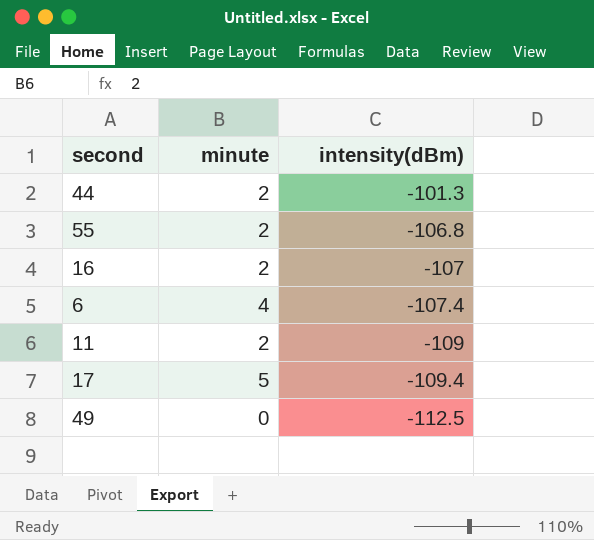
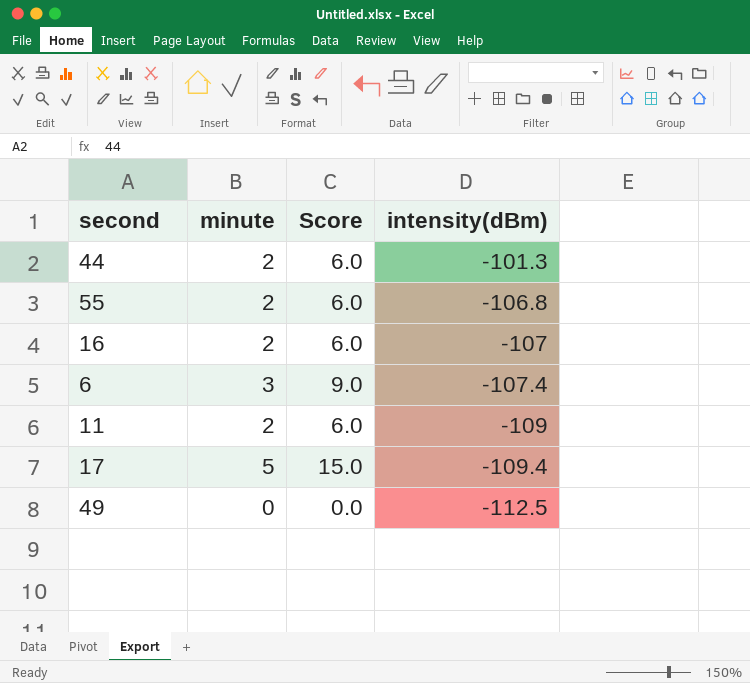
column Score | formula: none -> [minute] * 3
6 | minute: 4 -> 3

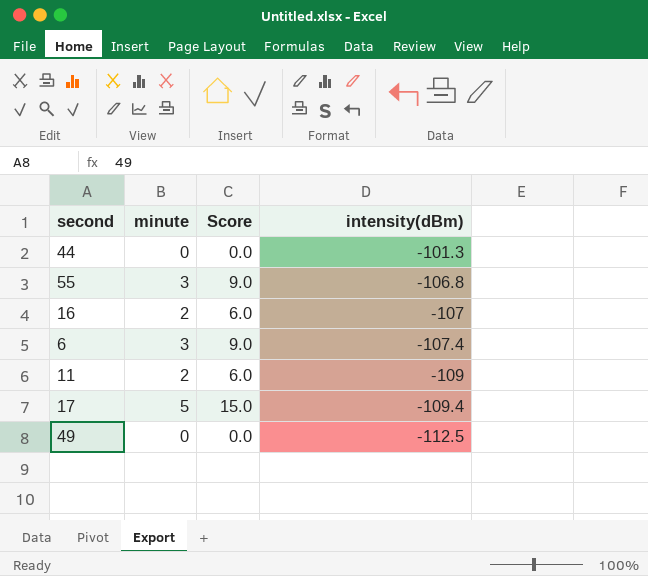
44 | minute: 2 -> 0
44 | Score: 6.0 -> 0.0
55 | minute: 2 -> 3
55 | Score: 6.0 -> 9.0

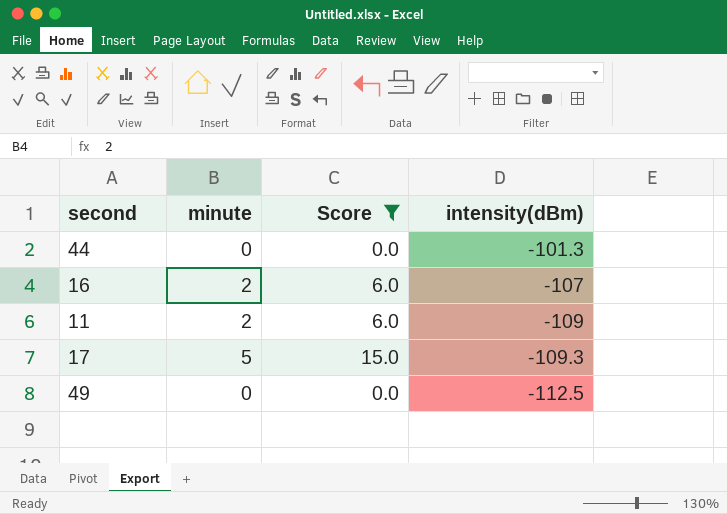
filter: none -> Score != 9.0
17 | intensity(dBm): -109.4 -> -109.3

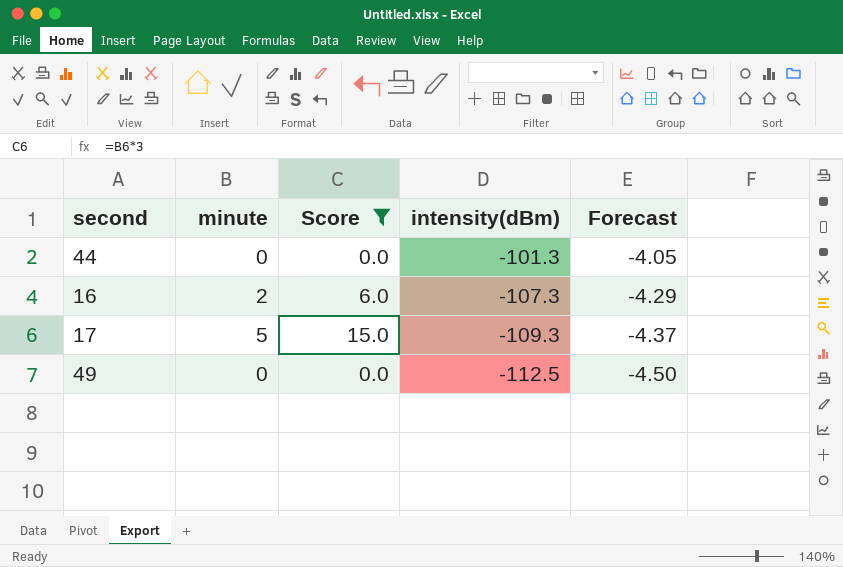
column Forecast | formula: none -> [intensity(dBm)] * 0.04
row 11: 2 | 6.0 | -109 -> none
16 | intensity(dBm): -107 -> -107.3

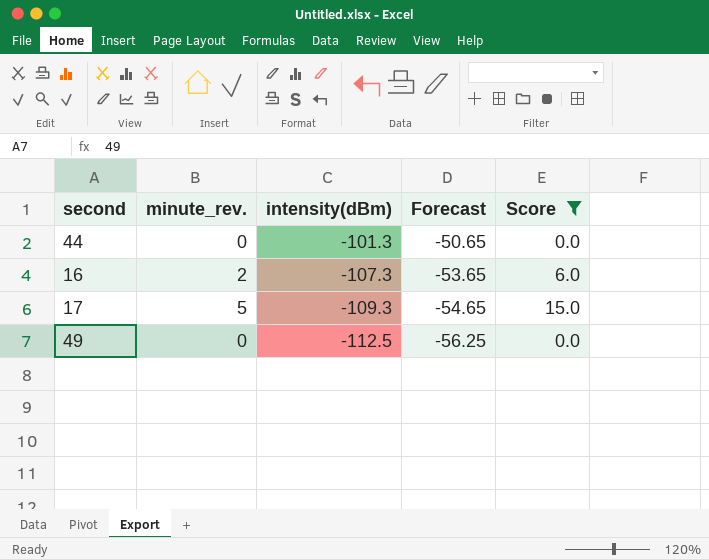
column name: minute -> minute_rev.
column Forecast | formula: [intensity(dBm)] * 0.04 -> [intensity(dBm)] * 0.5
column Score | position: 3 -> 5

